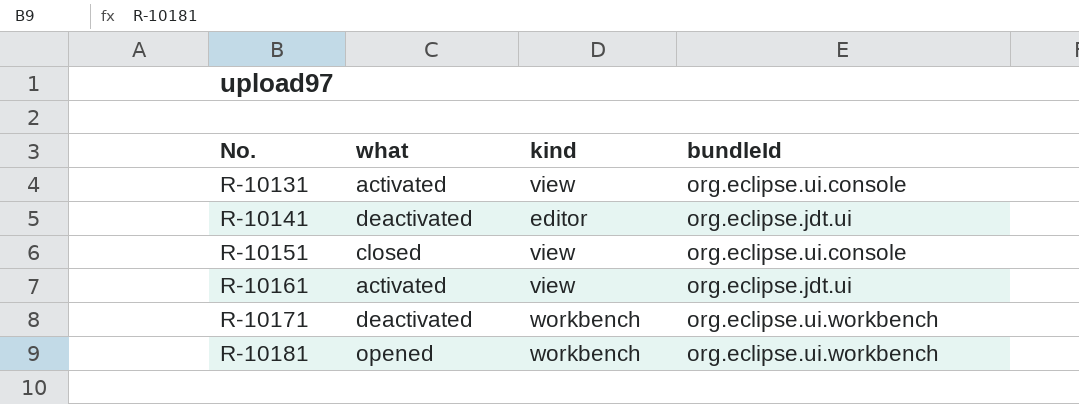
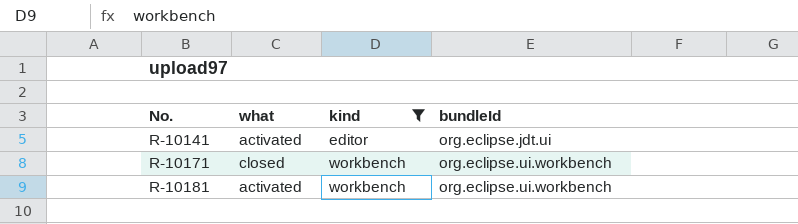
filter: none -> kind != view
R-10141 | what: deactivated -> activated
R-10171 | what: deactivated -> closed
R-10181 | what: opened -> activated

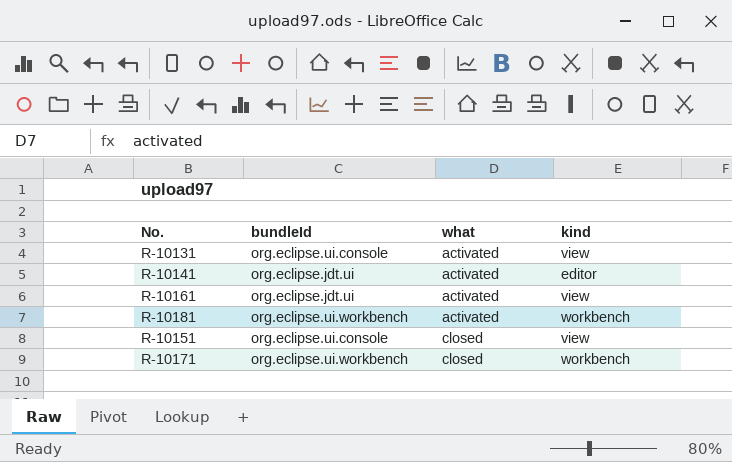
filter: kind != view -> none
row order: No. ascending -> what ascending
column bundleId | position: 4 -> 2

